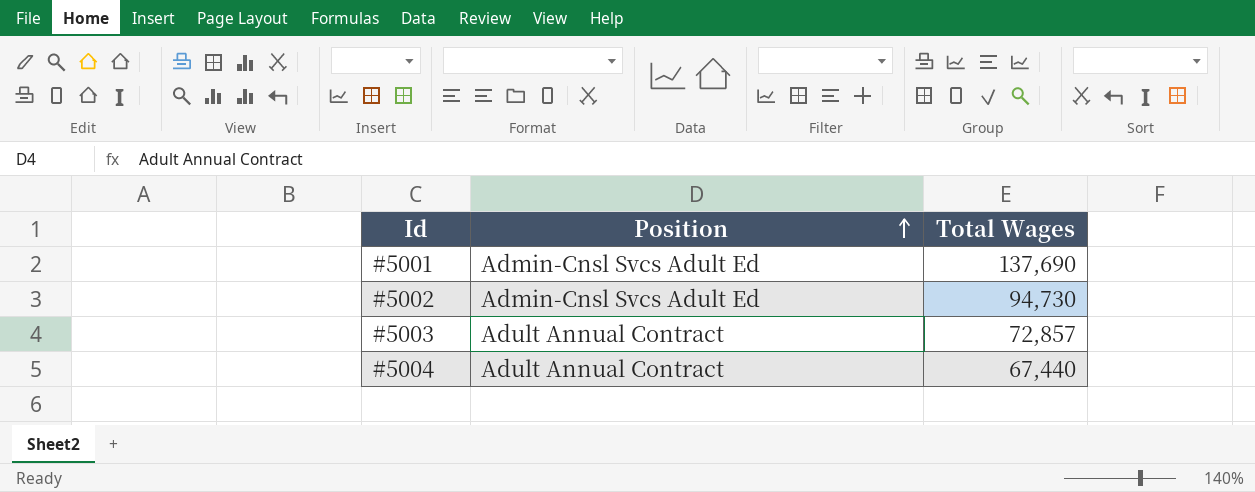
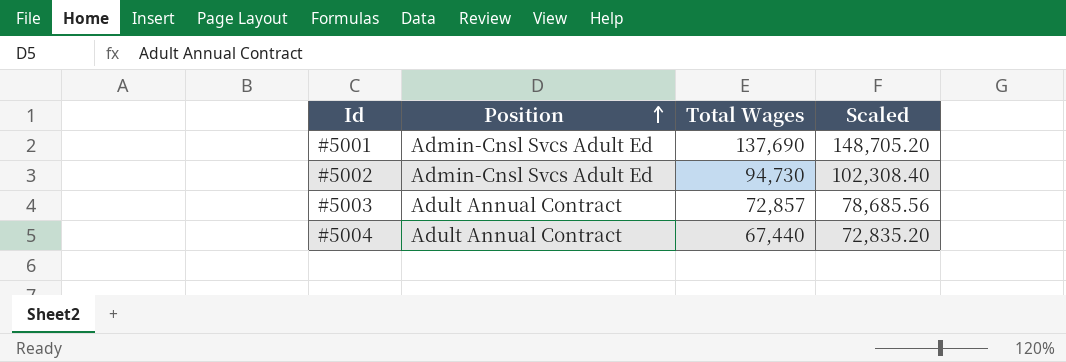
column Scaled | formula: none -> [Total Wages] * 1.08

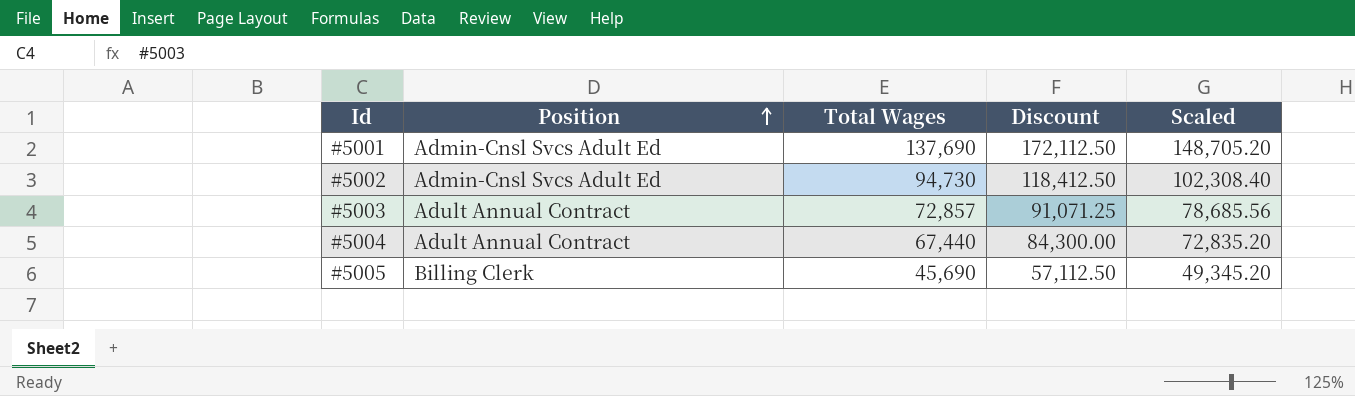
column Discount | formula: none -> [Total Wages] * 1.25
row #5005: none -> Billing Clerk | 45,690 | 57,112.50 | 49,345.20

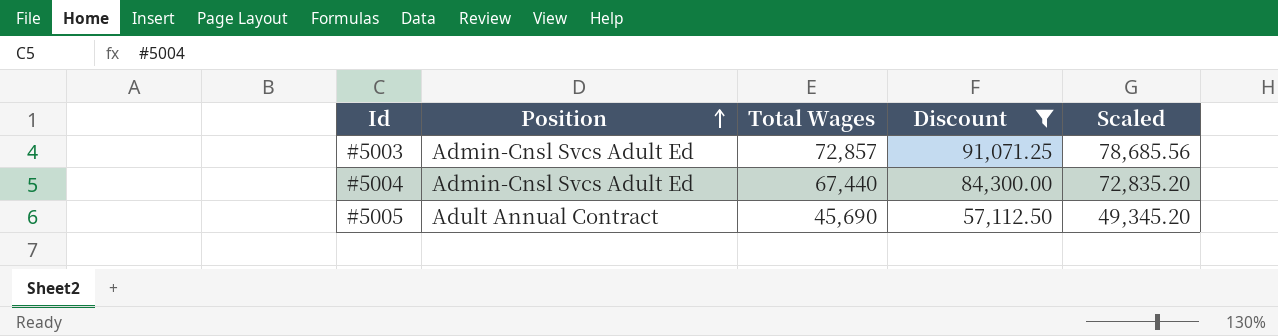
filter: none -> Discount <= 91,071.25
#5003 | Position: Adult Annual Contract -> Admin-Cnsl Svcs Adult Ed
#5004 | Position: Adult Annual Contract -> Admin-Cnsl Svcs Adult Ed
#5005 | Position: Billing Clerk -> Adult Annual Contract

